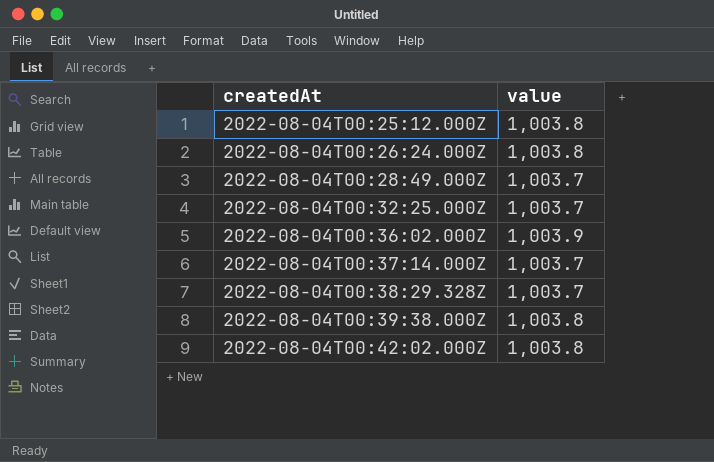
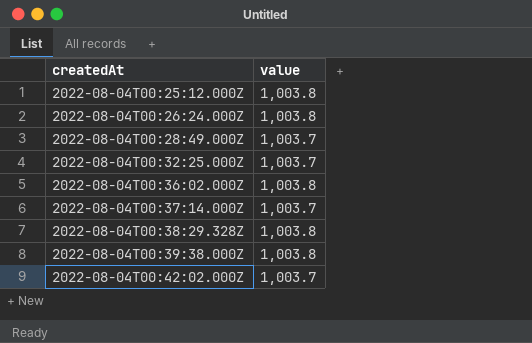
2022-08-04T00:36:02.000Z | value: 1,003.9 -> 1,003.8
2022-08-04T00:38:29.328Z | value: 1,003.7 -> 1,003.8
2022-08-04T00:42:02.000Z | value: 1,003.8 -> 1,003.7

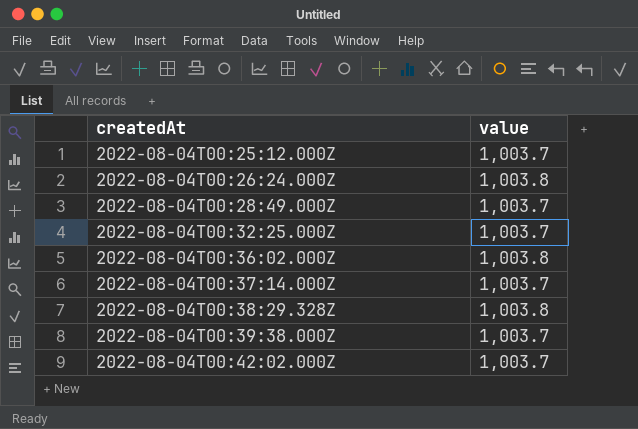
2022-08-04T00:25:12.000Z | value: 1,003.8 -> 1,003.7
2022-08-04T00:39:38.000Z | value: 1,003.8 -> 1,003.7

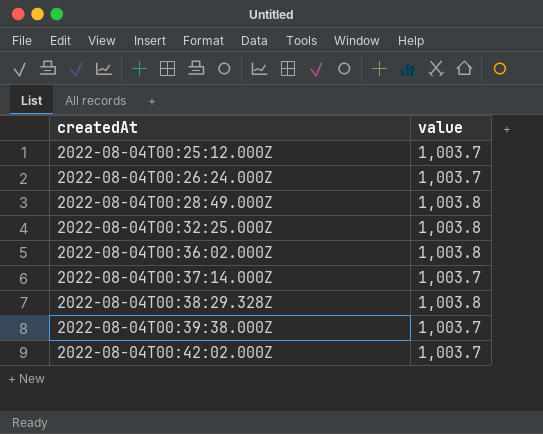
2022-08-04T00:26:24.000Z | value: 1,003.8 -> 1,003.7
2022-08-04T00:28:49.000Z | value: 1,003.7 -> 1,003.8
2022-08-04T00:32:25.000Z | value: 1,003.7 -> 1,003.8

